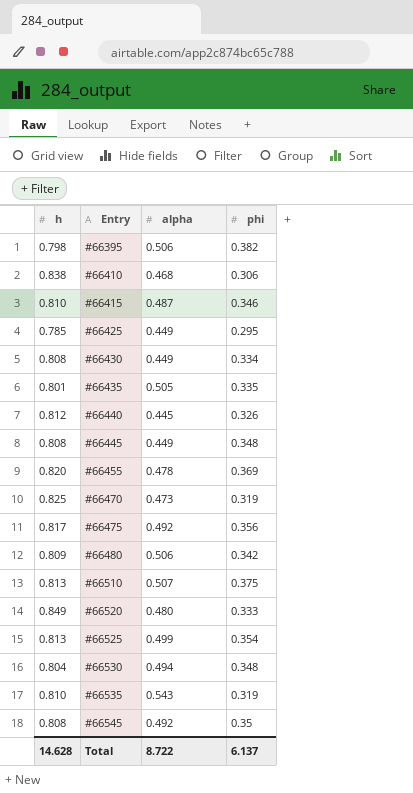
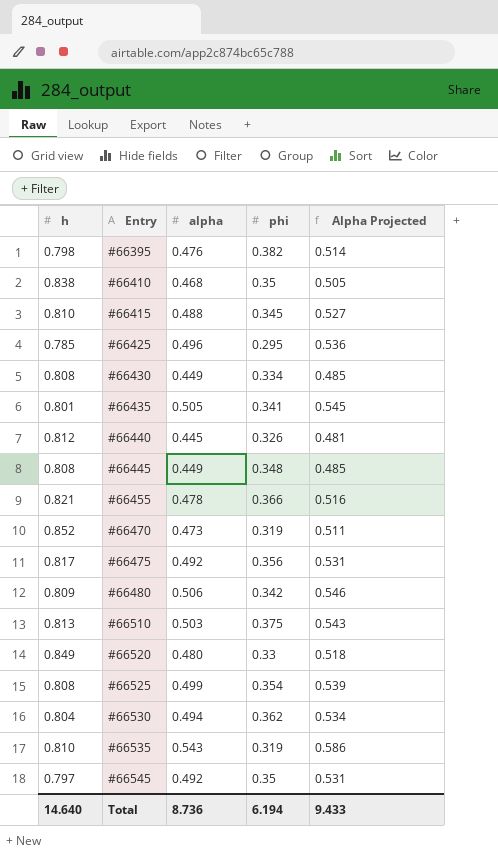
column Alpha Projected | formula: none -> [alpha] * 1.08
#66395 | alpha: 0.506 -> 0.476
#66410 | phi: 0.306 -> 0.35
#66415 | alpha: 0.487 -> 0.488
#66415 | phi: 0.346 -> 0.345
#66425 | alpha: 0.449 -> 0.496
#66435 | phi: 0.335 -> 0.341
#66455 | h: 0.820 -> 0.821
#66455 | phi: 0.369 -> 0.366
#66470 | h: 0.825 -> 0.852
#66510 | alpha: 0.507 -> 0.503
#66520 | phi: 0.333 -> 0.33
#66525 | h: 0.813 -> 0.808
#66530 | phi: 0.348 -> 0.362
#66545 | h: 0.808 -> 0.797
Total | h: 14.628 -> 14.640
Total | alpha: 8.722 -> 8.736
Total | phi: 6.137 -> 6.194

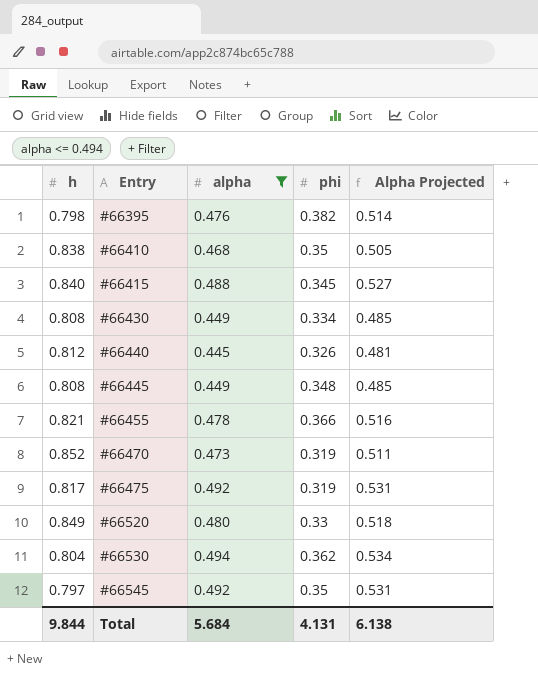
filter: none -> alpha <= 0.494
#66415 | h: 0.810 -> 0.840
#66475 | phi: 0.356 -> 0.319
Total | h: 14.640 -> 9.844
Total | alpha: 8.736 -> 5.684
Total | phi: 6.194 -> 4.131
Total | Alpha Projected: 9.433 -> 6.138

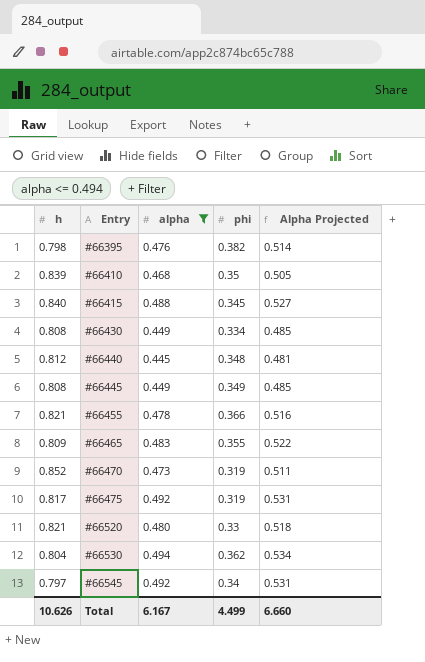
#66410 | h: 0.838 -> 0.839
#66440 | phi: 0.326 -> 0.348
#66445 | phi: 0.348 -> 0.349
row #66465: none -> 0.809 | 0.483 | 0.355 | 0.522
#66520 | h: 0.849 -> 0.821
#66545 | phi: 0.35 -> 0.34
Total | h: 9.844 -> 10.626
Total | alpha: 5.684 -> 6.167
Total | phi: 4.131 -> 4.499
Total | Alpha Projected: 6.138 -> 6.660

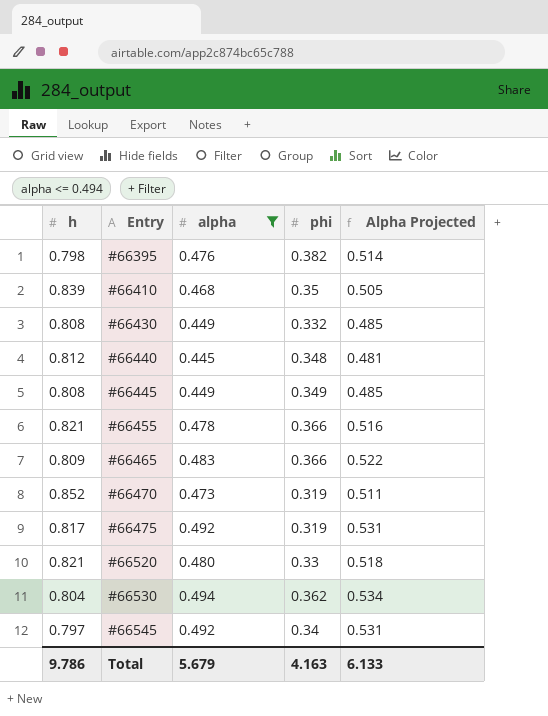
row #66415: 0.840 | 0.488 | 0.345 | 0.527 -> none
#66430 | phi: 0.334 -> 0.332
#66465 | phi: 0.355 -> 0.366
Total | h: 10.626 -> 9.786
Total | alpha: 6.167 -> 5.679
Total | phi: 4.499 -> 4.163
Total | Alpha Projected: 6.660 -> 6.133

